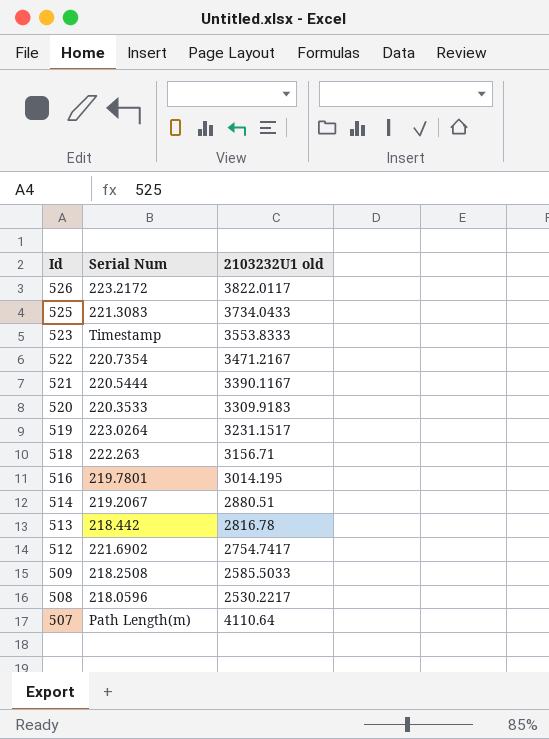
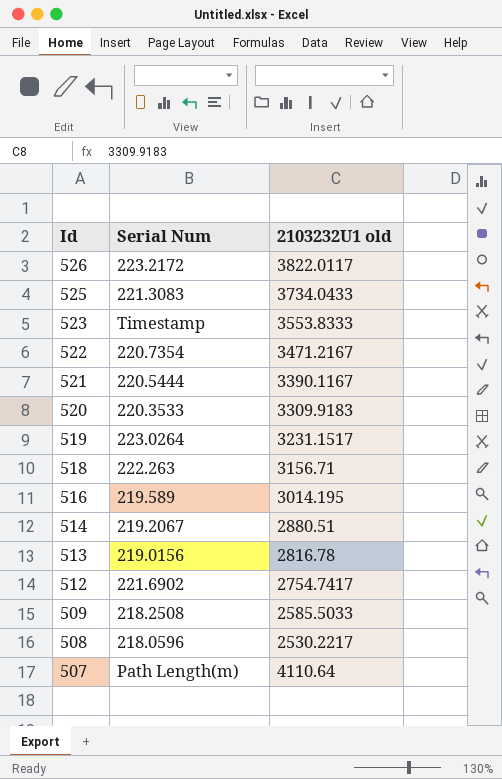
516 | Serial Num: 219.7801 -> 219.589
513 | Serial Num: 218.442 -> 219.0156

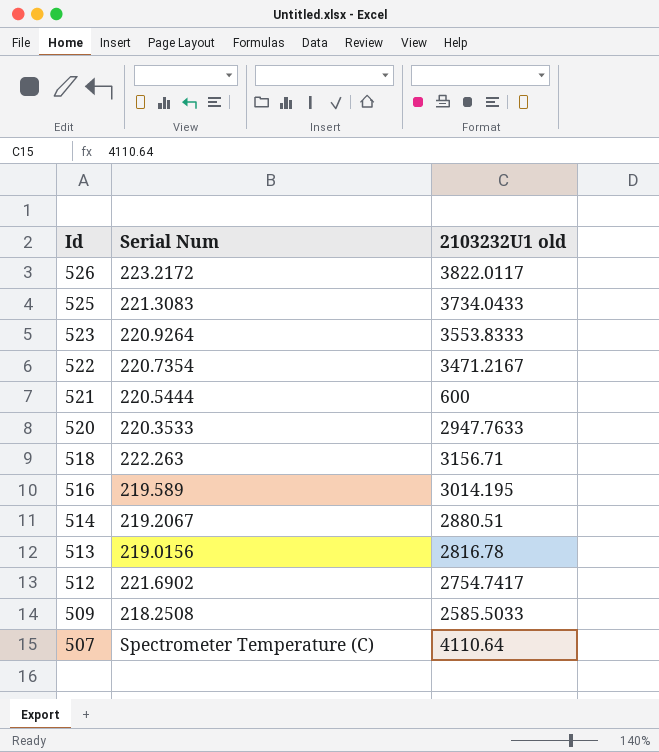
row 519: 223.0264 | 3231.1517 -> none
row 508: 218.0596 | 2530.2217 -> none
523 | Serial Num: Timestamp -> 220.9264
521 | 2103232U1 old: 3390.1167 -> 600
520 | 2103232U1 old: 3309.9183 -> 2947.7633
507 | Serial Num: Path Length(m) -> Spectrometer Temperature (C)

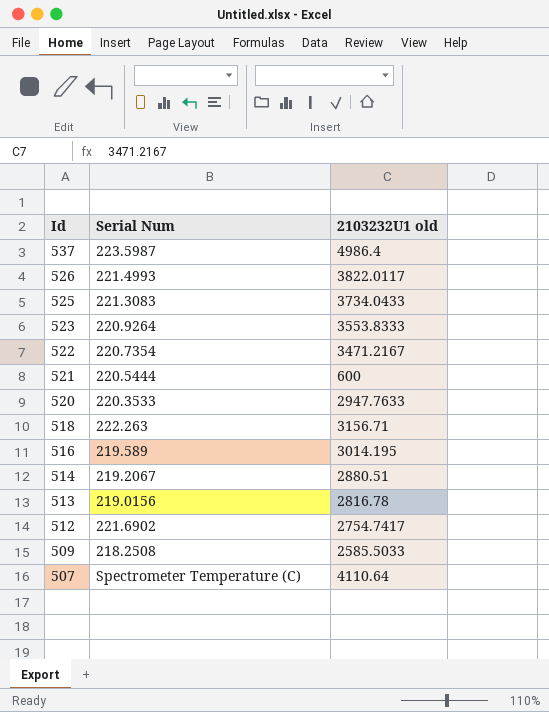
row 537: none -> 223.5987 | 4986.4
526 | Serial Num: 223.2172 -> 221.4993

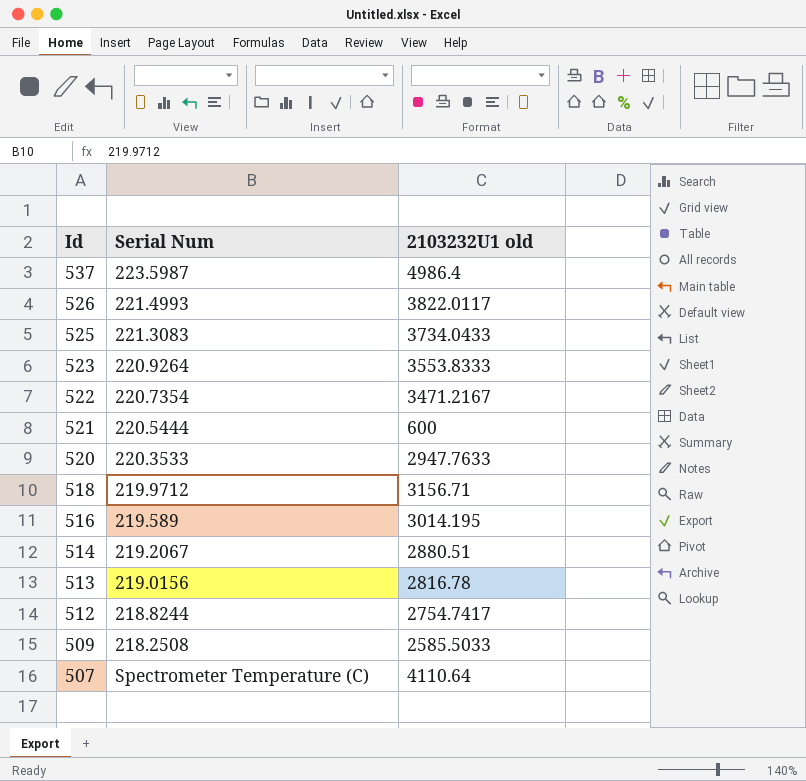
518 | Serial Num: 222.263 -> 219.9712
512 | Serial Num: 221.6902 -> 218.8244

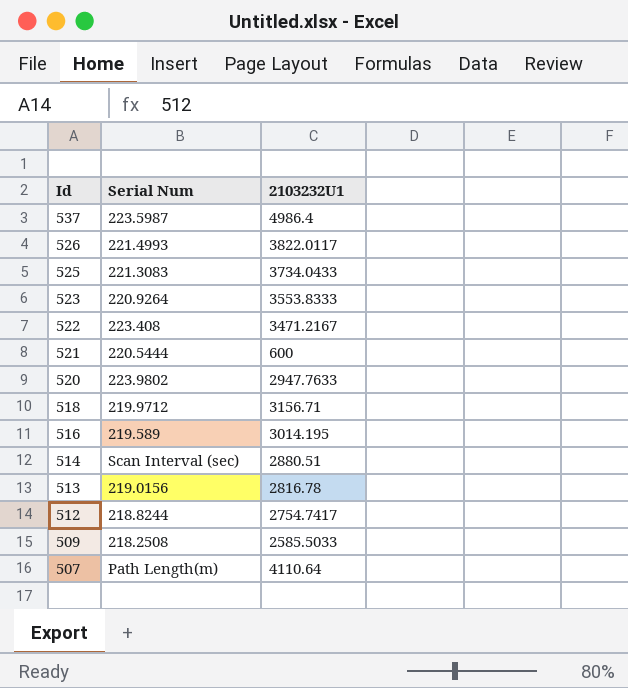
column name: 2103232U1 old -> 2103232U1
522 | Serial Num: 220.7354 -> 223.408
520 | Serial Num: 220.3533 -> 223.9802
514 | Serial Num: 219.2067 -> Scan Interval (sec)
507 | Serial Num: Spectrometer Temperature (C) -> Path Length(m)

